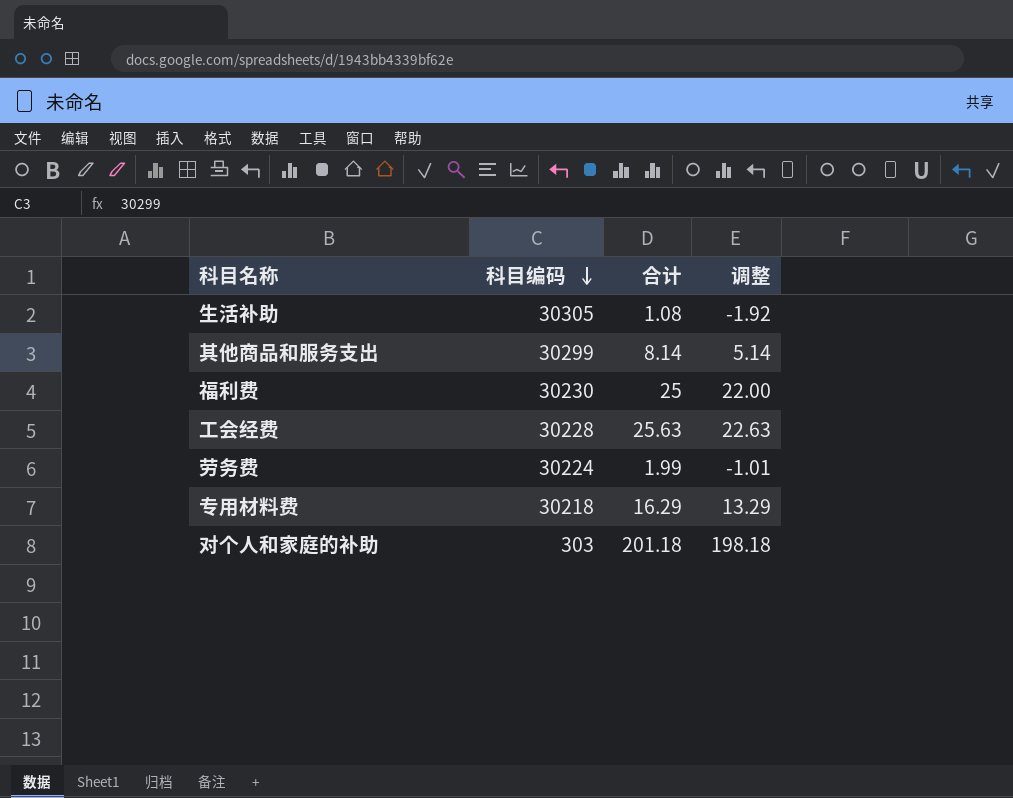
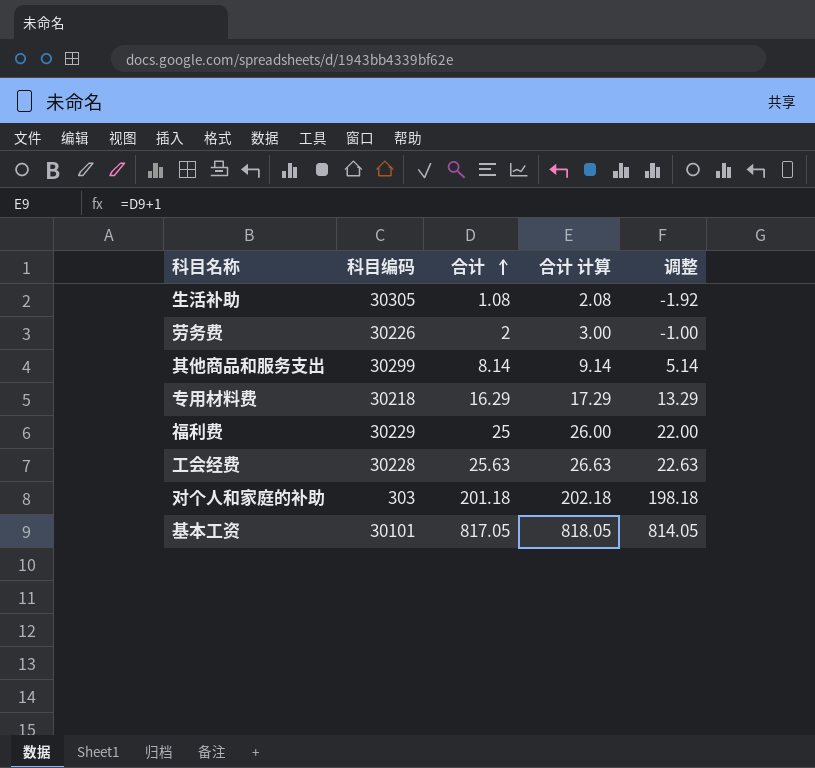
row order: 科目编码 descending -> 合计 ascending
column 合计 计算 | formula: none -> [合计] + 1
劳务费 | 科目编码: 30224 -> 30226
劳务费 | 合计: 1.99 -> 2
劳务费 | 调整: -1.01 -> -1.00
福利费 | 科目编码: 30230 -> 30229
row 基本工资: none -> 30101 | 817.05 | 818.05 | 814.05

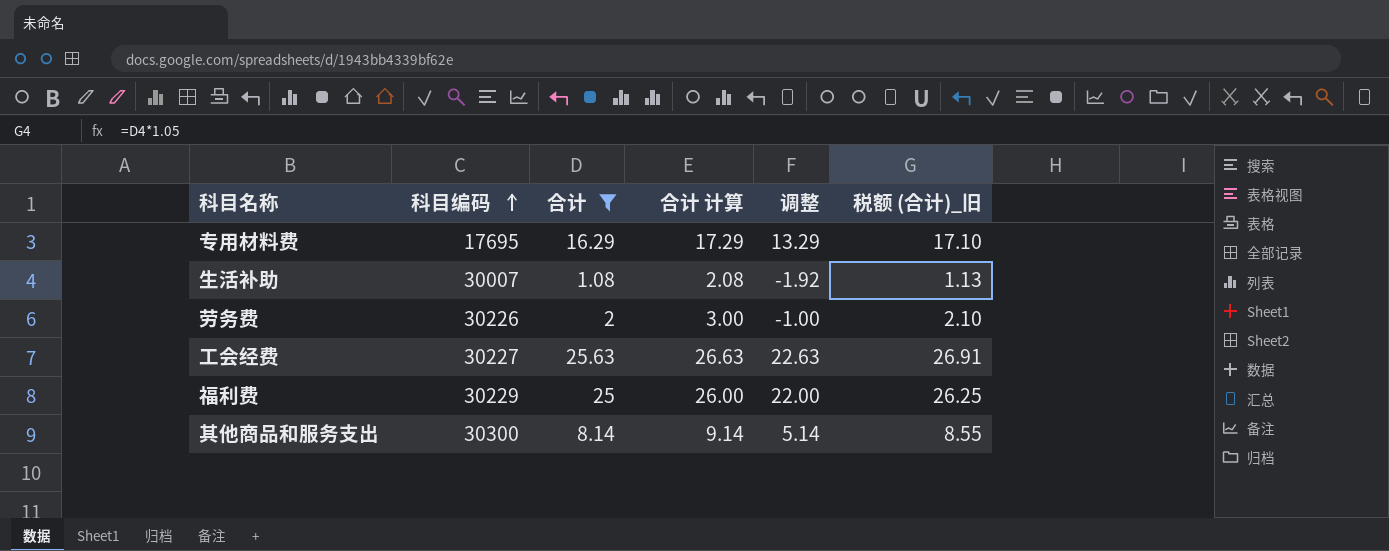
filter: none -> 合计 <= 25.63
row order: 合计 ascending -> 科目编码 ascending
column 税额 (合计)_旧 | formula: none -> [合计] * 1.05
专用材料费 | 科目编码: 30218 -> 17695
生活补助 | 科目编码: 30305 -> 30007
工会经费 | 科目编码: 30228 -> 30227
其他商品和服务支出 | 科目编码: 30299 -> 30300

